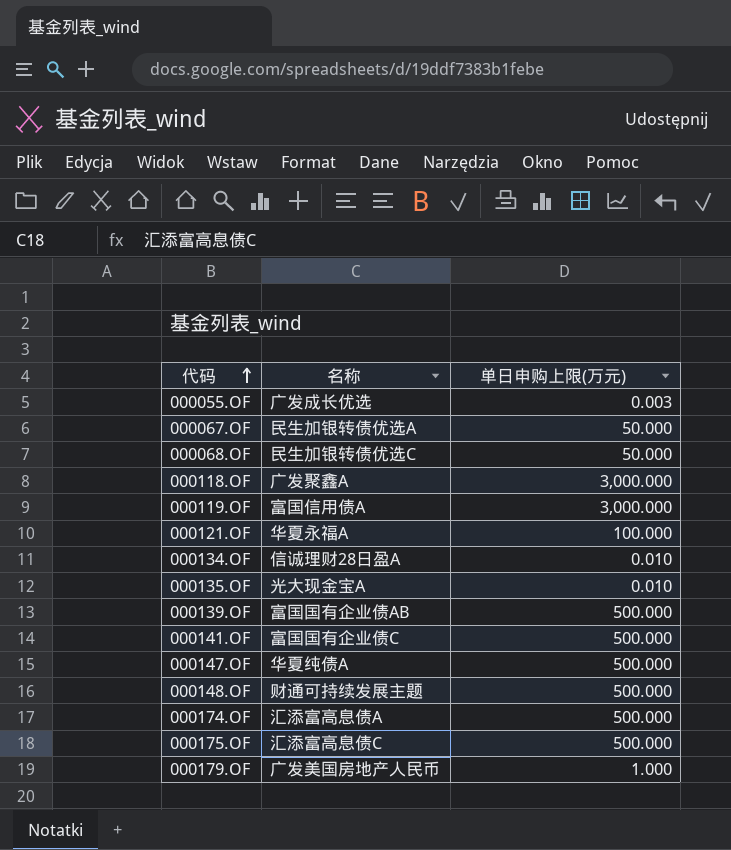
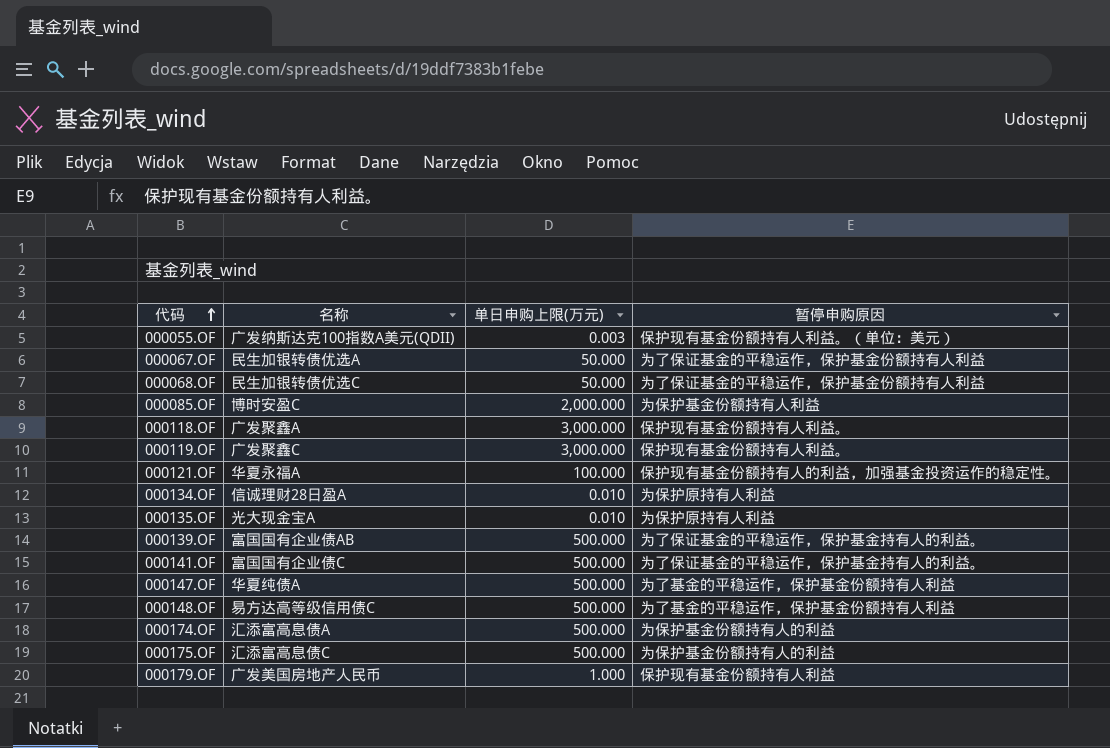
column 暂停申购原因 | position: none -> 4
000055.OF | 名称: 广发成长优选 -> 广发纳斯达克100指数A美元(QDII)
row 000085.OF: none -> 博时安盈C | 2,000.000 | 为保护基金份额持有人利益
000119.OF | 名称: 富国信用债A -> 广发聚鑫C
000148.OF | 名称: 财通可持续发展主题 -> 易方达高等级信用债C

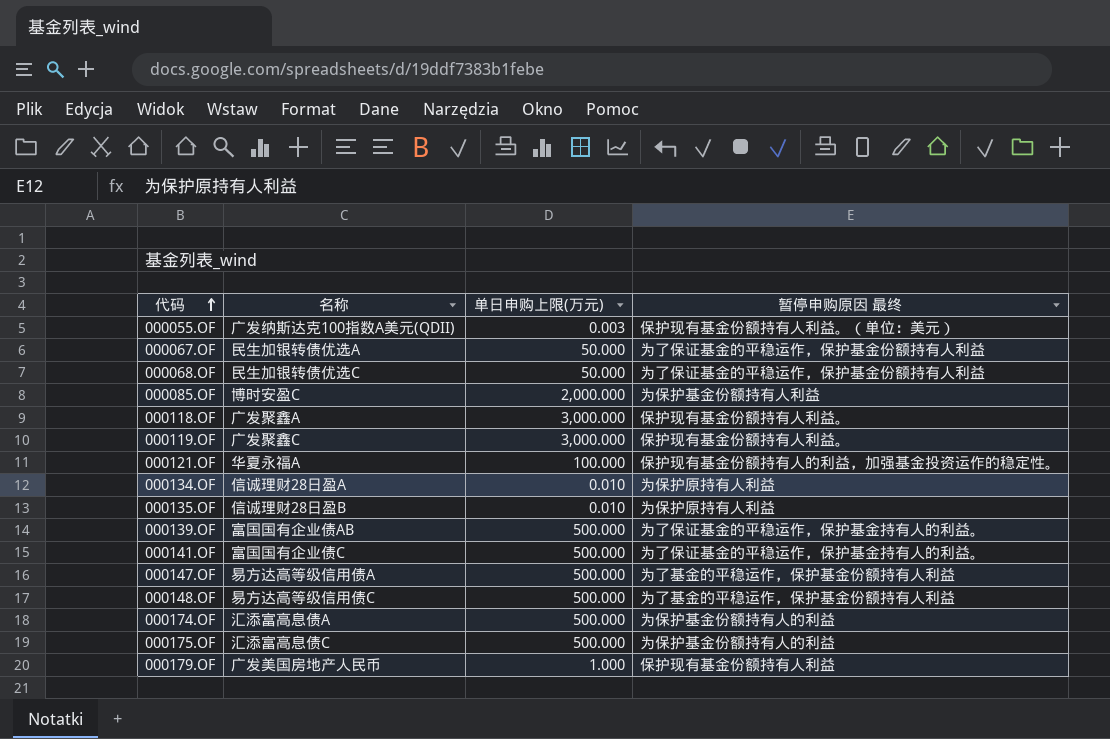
column name: 暂停申购原因 -> 暂停申购原因 最终
000135.OF | 名称: 光大现金宝A -> 信诚理财28日盈B
000147.OF | 名称: 华夏纯债A -> 易方达高等级信用债A

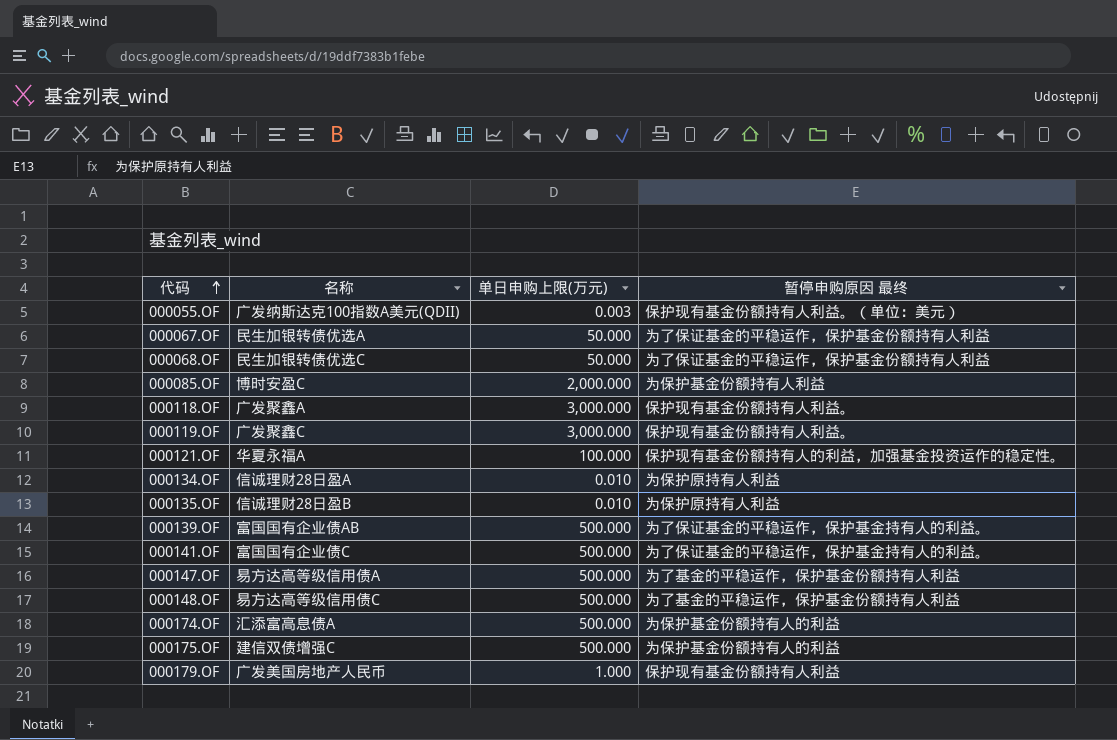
000175.OF | 名称: 汇添富高息债C -> 建信双债增强C

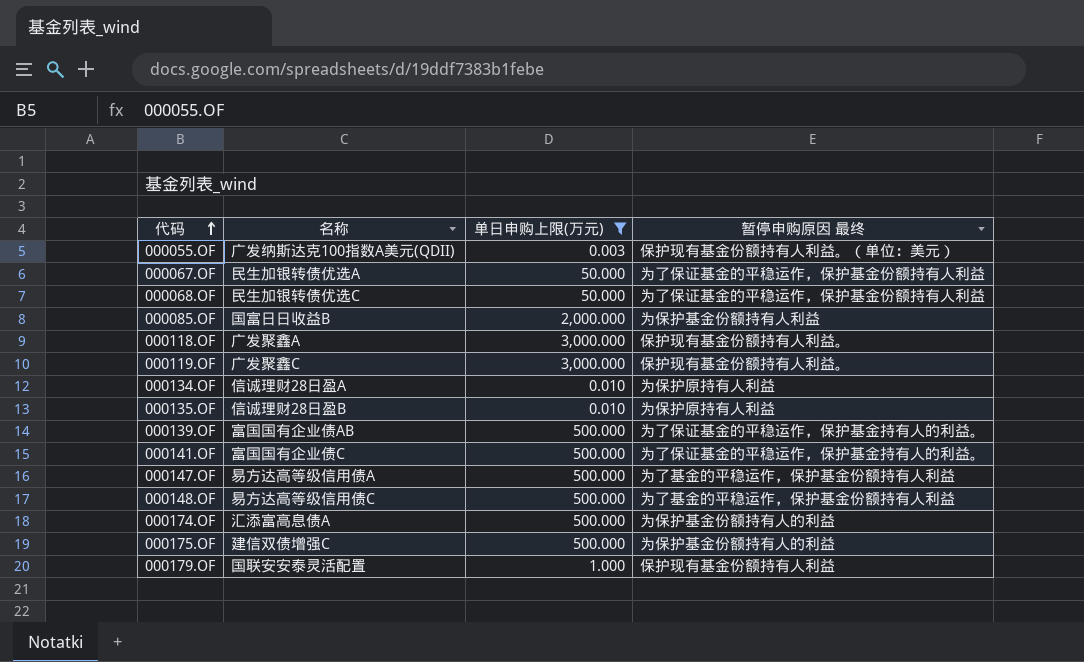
filter: none -> 单日申购上限(万元) != 100.000
000085.OF | 名称: 博时安盈C -> 国富日日收益B
000179.OF | 名称: 广发美国房地产人民币 -> 国联安安泰灵活配置

